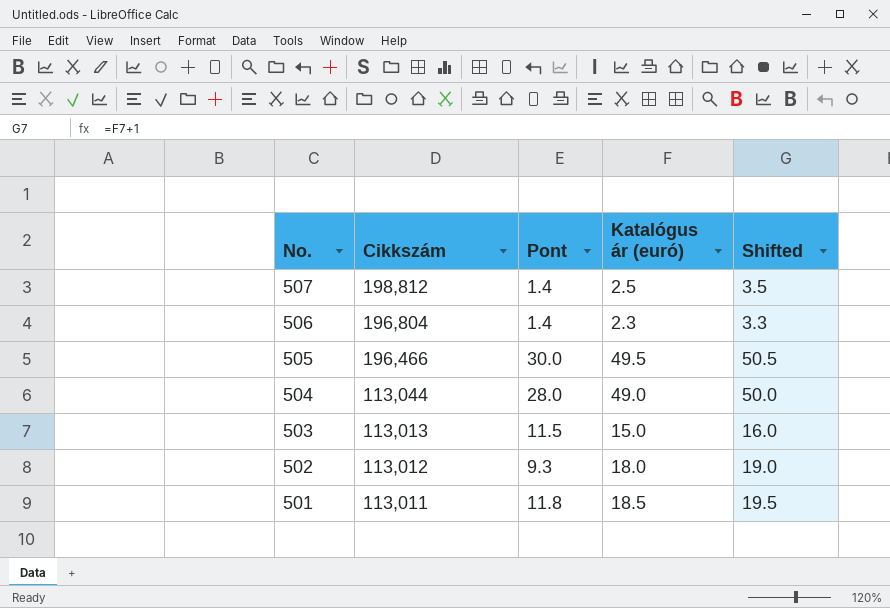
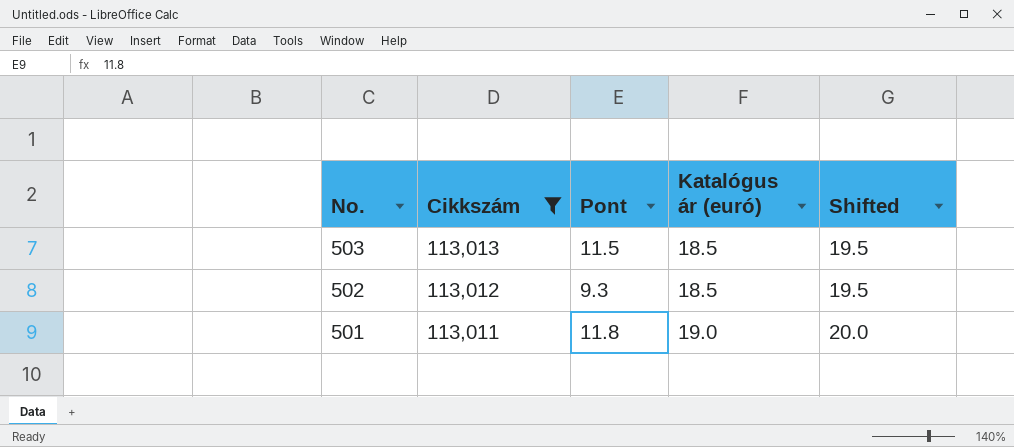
filter: none -> Cikkszám <= 113,013
503 | Katalógus ár (euró): 15.0 -> 18.5
503 | Shifted: 16.0 -> 19.5
502 | Katalógus ár (euró): 18.0 -> 18.5
502 | Shifted: 19.0 -> 19.5
501 | Katalógus ár (euró): 18.5 -> 19.0
501 | Shifted: 19.5 -> 20.0

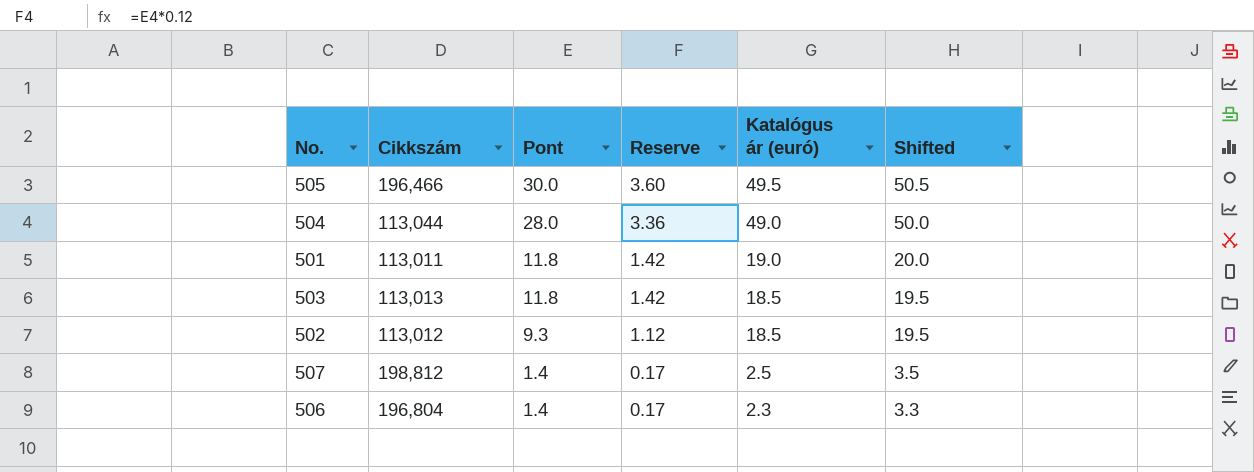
filter: Cikkszám <= 113,013 -> none
row order: No. descending -> Pont descending
column Reserve | formula: none -> [Pont] * 0.12
503 | Pont: 11.5 -> 11.8

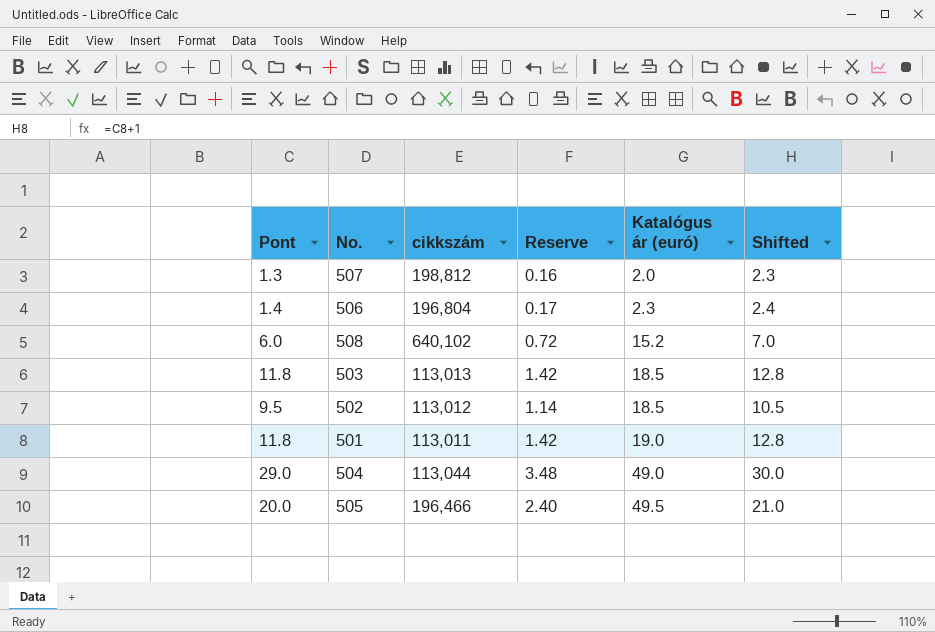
row order: Pont descending -> Katalógus ár (euró) ascending
column Pont | position: 3 -> 1
column name: Cikkszám -> cikkszám
column Shifted | formula: [Katalógus ár (euró)] + 1 -> [Pont] + 1
507 | Pont: 1.4 -> 1.3
507 | Reserve: 0.17 -> 0.16
507 | Katalógus ár (euró): 2.5 -> 2.0
row 508: none -> 6.0 | 640,102 | 0.72 | 15.2 | 7.0
502 | Pont: 9.3 -> 9.5
502 | Reserve: 1.12 -> 1.14
504 | Pont: 28.0 -> 29.0
504 | Reserve: 3.36 -> 3.48
505 | Pont: 30.0 -> 20.0
505 | Reserve: 3.60 -> 2.40

